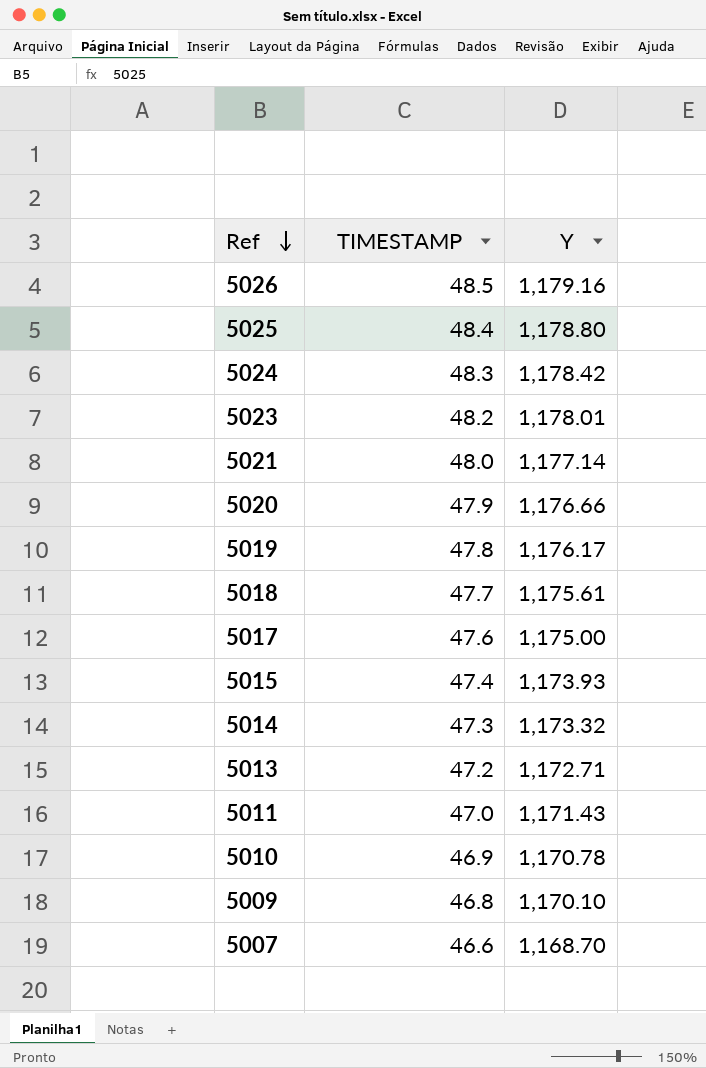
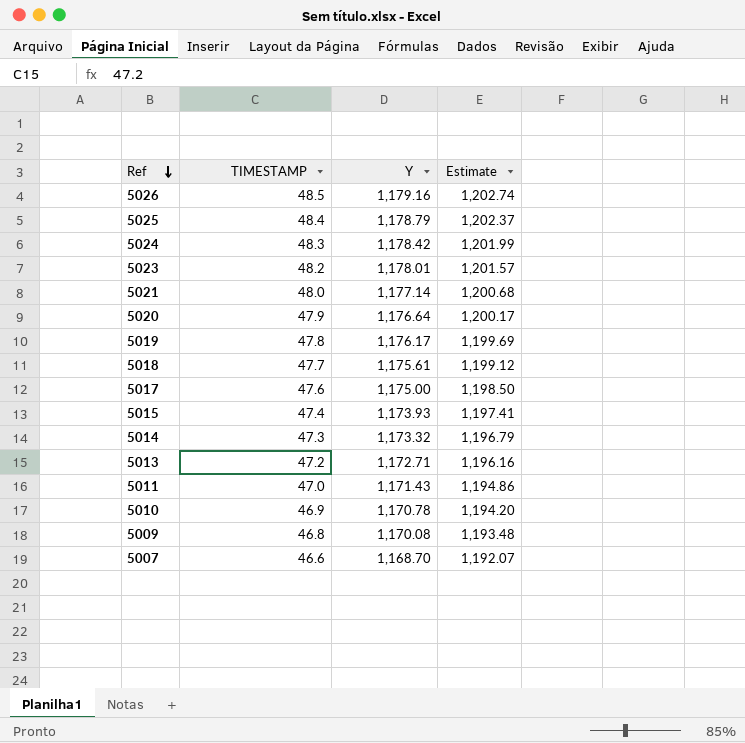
column Estimate | formula: none -> [Y] * 1.02
5025 | Y: 1,178.80 -> 1,178.79
5020 | Y: 1,176.66 -> 1,176.64
5009 | Y: 1,170.10 -> 1,170.08

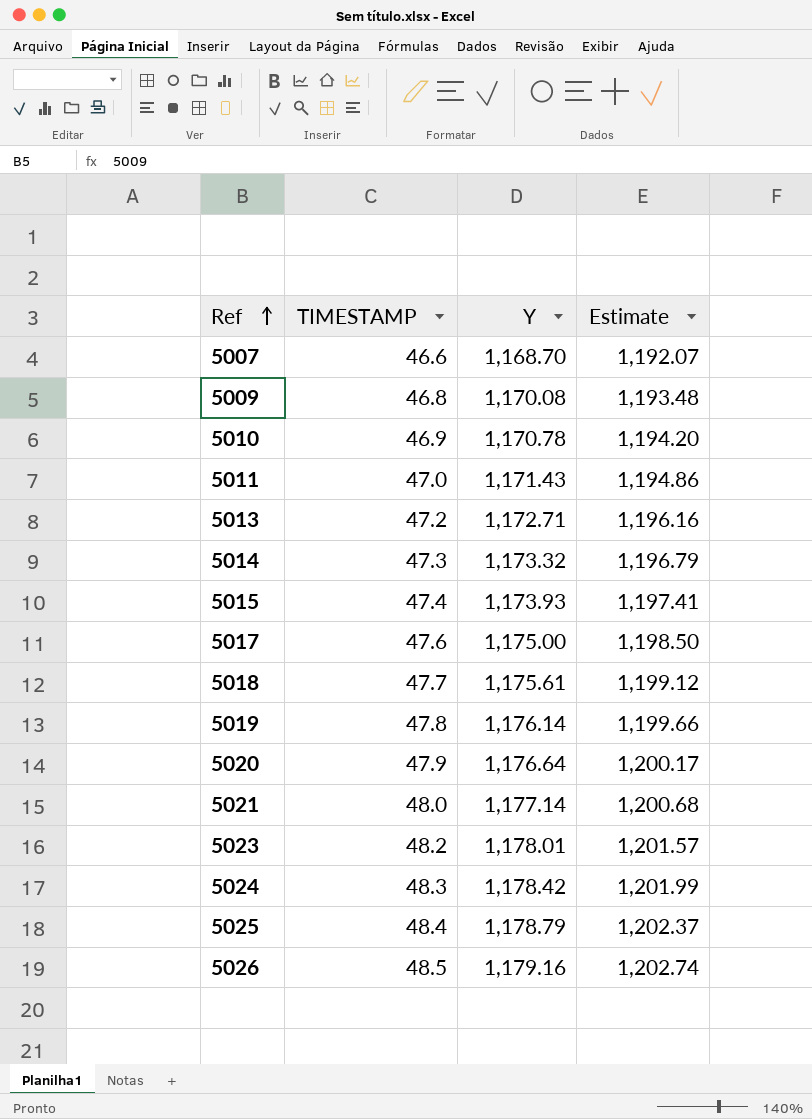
row order: Ref descending -> Ref ascending
5019 | Y: 1,176.17 -> 1,176.14
5019 | Estimate: 1,199.69 -> 1,199.66

